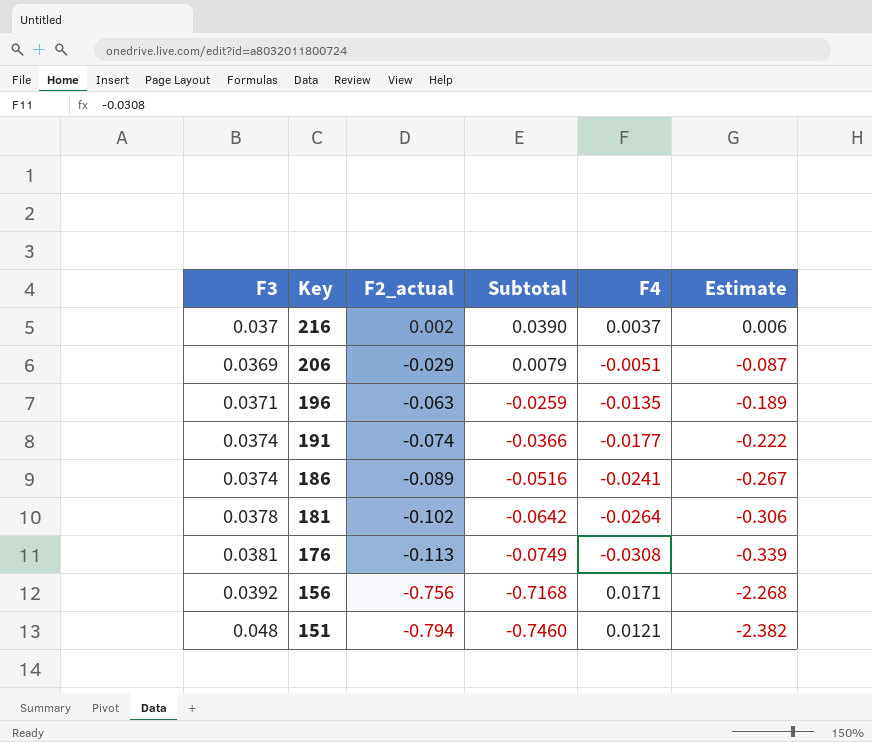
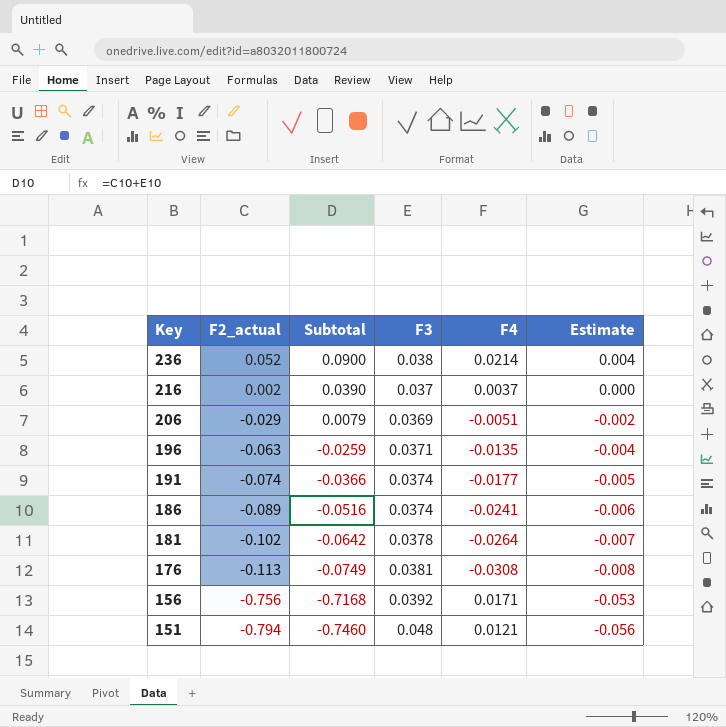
column F3 | position: 1 -> 4
column Estimate | formula: [F2_actual] * 3 -> [F2_actual] * 0.07
row 236: none -> 0.052 | 0.0900 | 0.038 | 0.0214 | 0.004

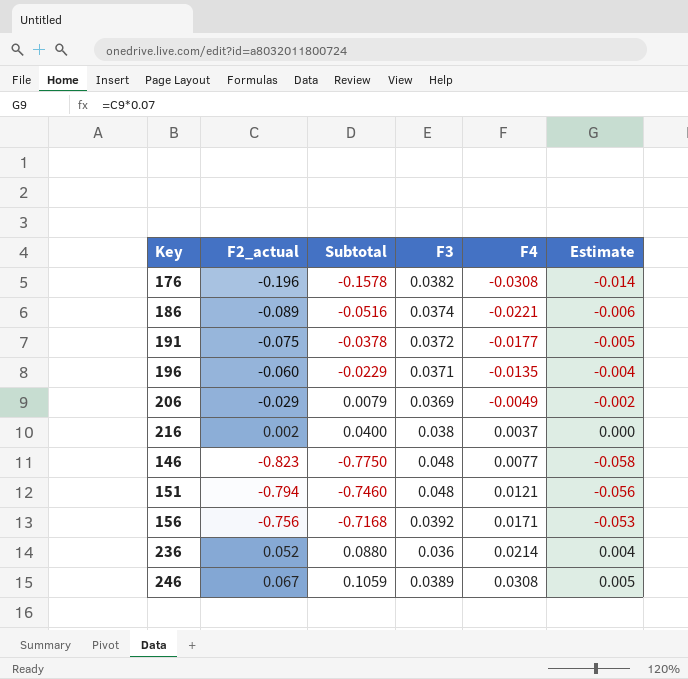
row order: Key descending -> F4 ascending
row 181: -0.102 | -0.0642 | 0.0378 | -0.0264 | -0.007 -> none
176 | F2_actual: -0.113 -> -0.196
176 | Subtotal: -0.0749 -> -0.1578
176 | F3: 0.0381 -> 0.0382
176 | Estimate: -0.008 -> -0.014
186 | F4: -0.0241 -> -0.0221
191 | F2_actual: -0.074 -> -0.075
191 | Subtotal: -0.0366 -> -0.0378
191 | F3: 0.0374 -> 0.0372
196 | F2_actual: -0.063 -> -0.060
196 | Subtotal: -0.0259 -> -0.0229
206 | F4: -0.0051 -> -0.0049
216 | Subtotal: 0.0390 -> 0.0400
216 | F3: 0.037 -> 0.038
row 146: none -> -0.823 | -0.7750 | 0.048 | 0.0077 | -0.058
236 | Subtotal: 0.0900 -> 0.0880
236 | F3: 0.038 -> 0.036
row 246: none -> 0.067 | 0.1059 | 0.0389 | 0.0308 | 0.005

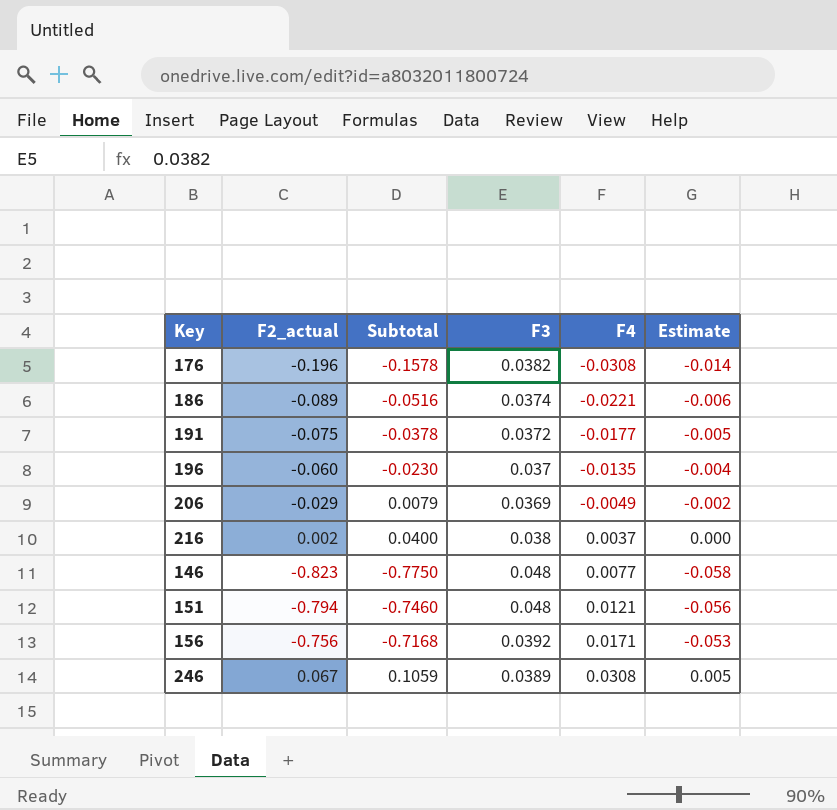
row 236: 0.052 | 0.0880 | 0.036 | 0.0214 | 0.004 -> none
196 | Subtotal: -0.0229 -> -0.0230
196 | F3: 0.0371 -> 0.037

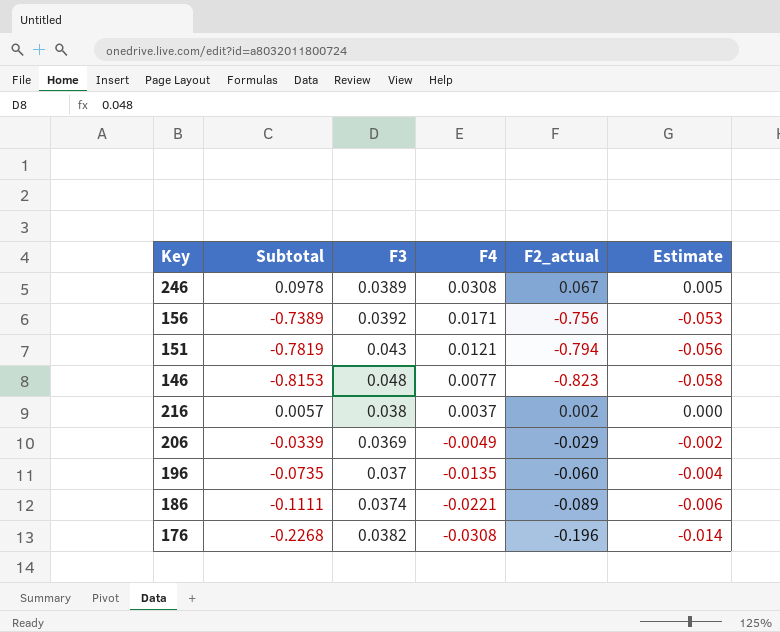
row order: F4 ascending -> F4 descending
column Subtotal | formula: [F2_actual] + [F3] -> [F4] + [F2_actual]
column F2_actual | position: 2 -> 5
row 191: -0.075 | -0.0378 | 0.0372 | -0.0177 | -0.005 -> none
151 | F3: 0.048 -> 0.043

